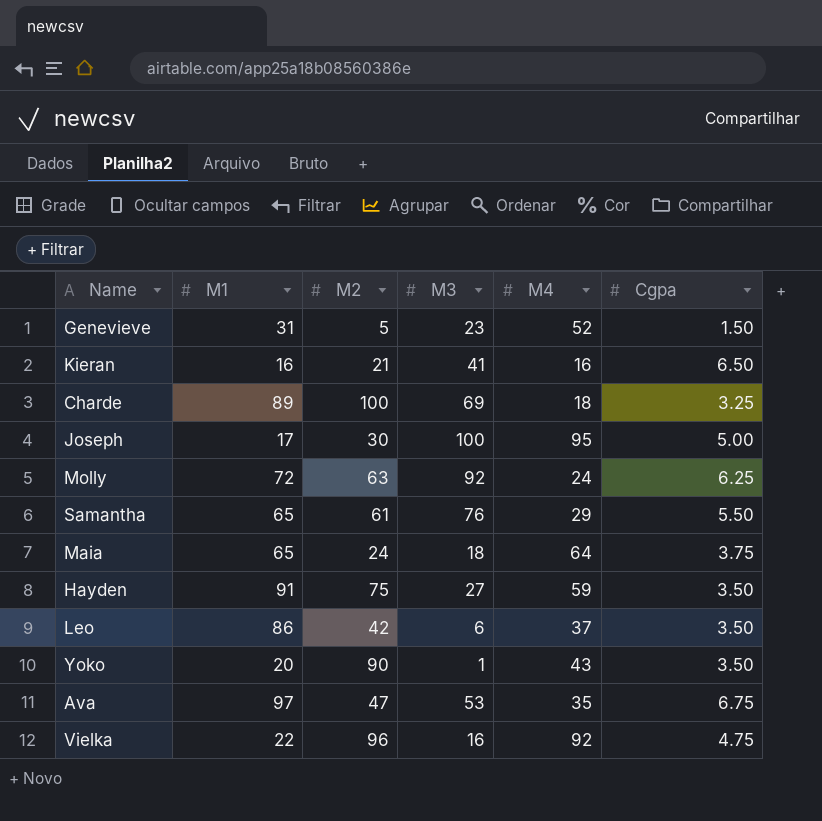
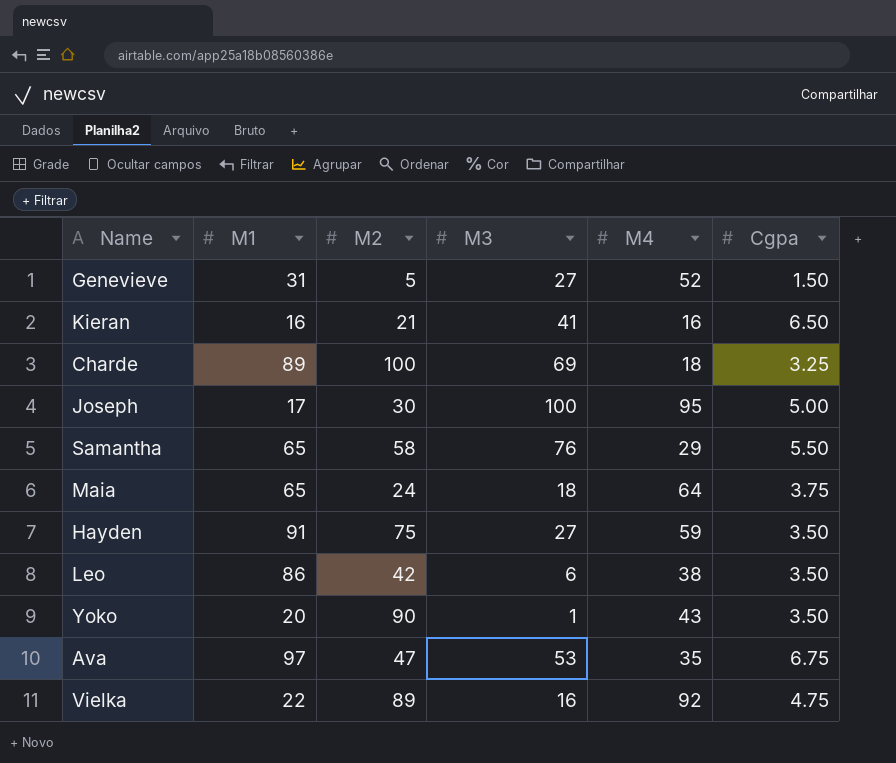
row Molly: 72 | 63 | 92 | 24 | 6.25 -> none
Genevieve | M3: 23 -> 27
Samantha | M2: 61 -> 58
Leo | M4: 37 -> 38
Vielka | M2: 96 -> 89

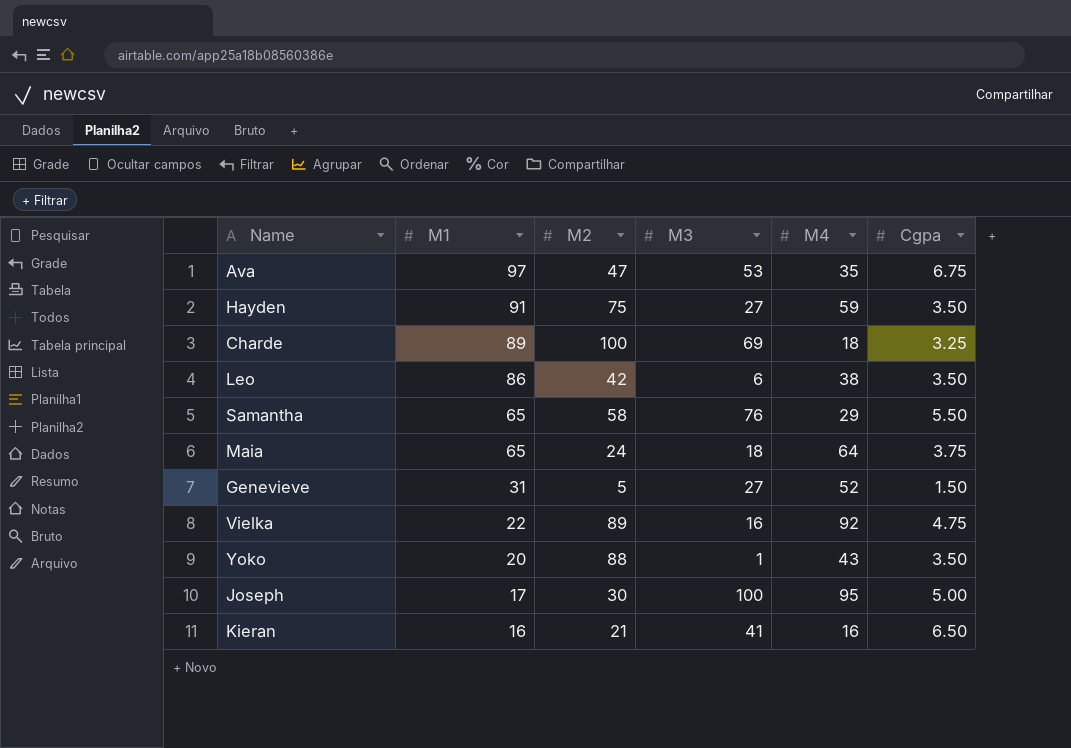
row order: none -> M1 descending
Yoko | M2: 90 -> 88

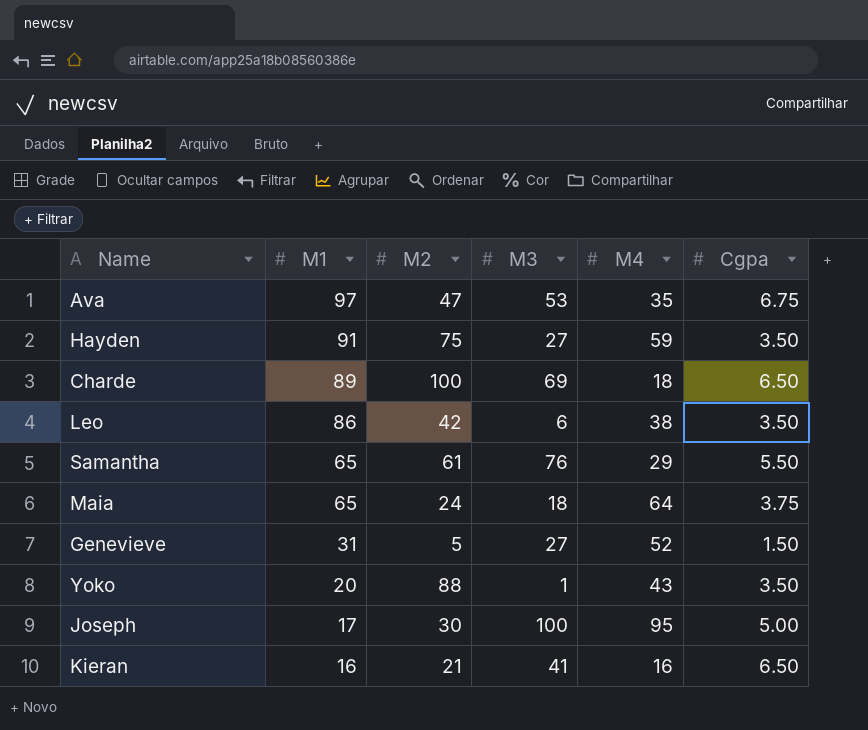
row Vielka: 22 | 89 | 16 | 92 | 4.75 -> none
Charde | Cgpa: 3.25 -> 6.50
Samantha | M2: 58 -> 61

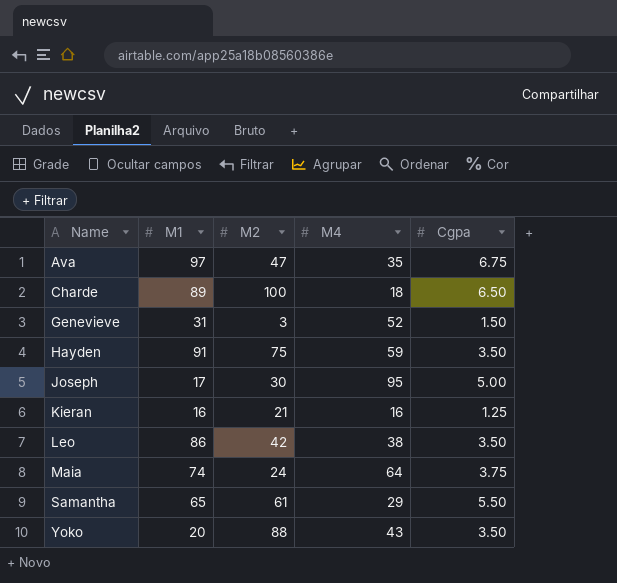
row order: M1 descending -> Name ascending
column M3 | position: 4 -> none
Genevieve | M2: 5 -> 3
Kieran | Cgpa: 6.50 -> 1.25
Maia | M1: 65 -> 74

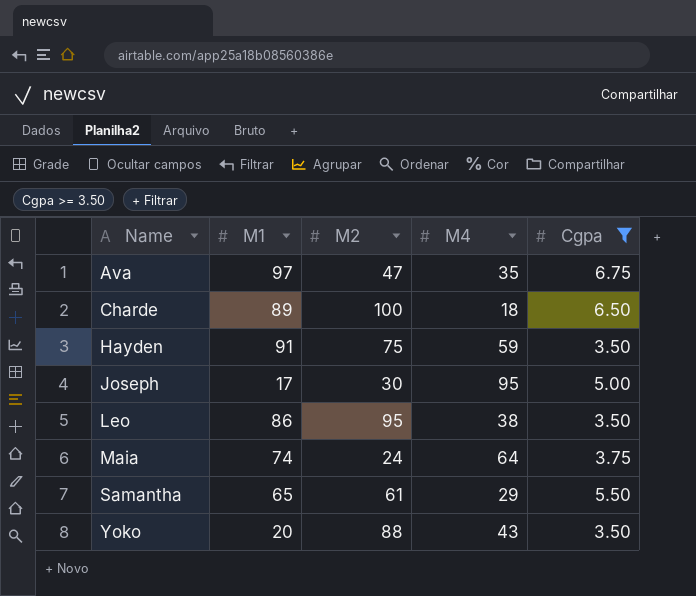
filter: none -> Cgpa >= 3.50
Leo | M2: 42 -> 95

